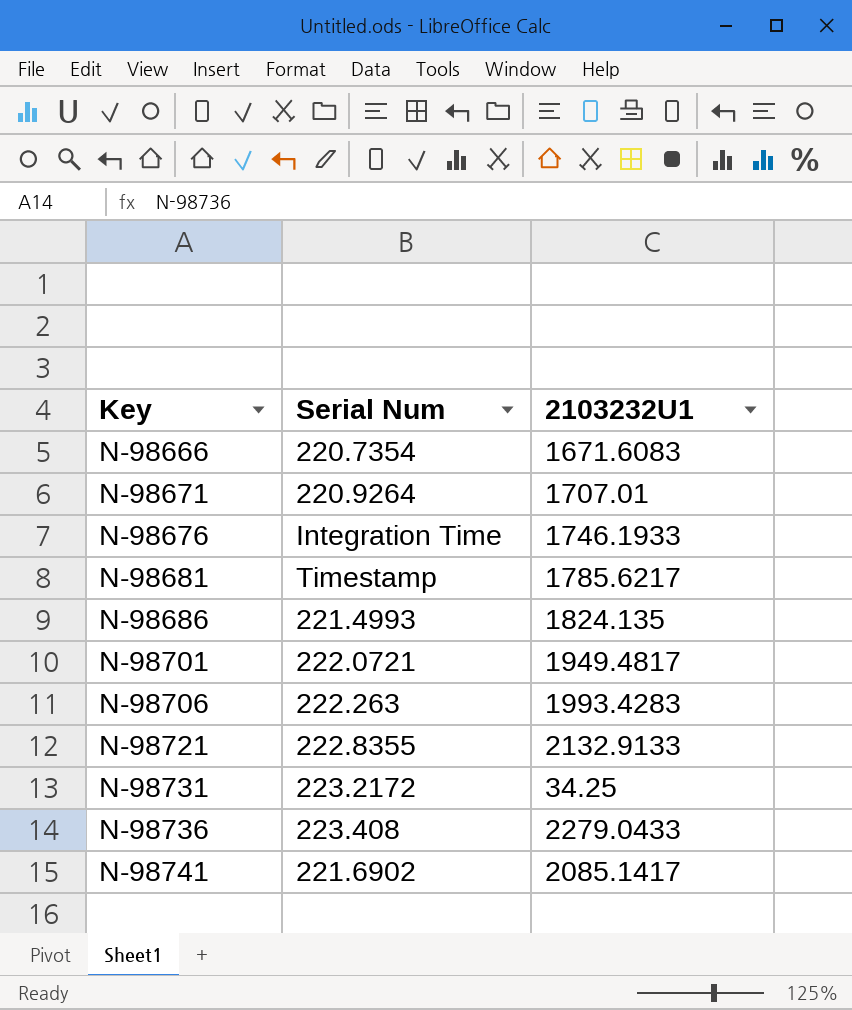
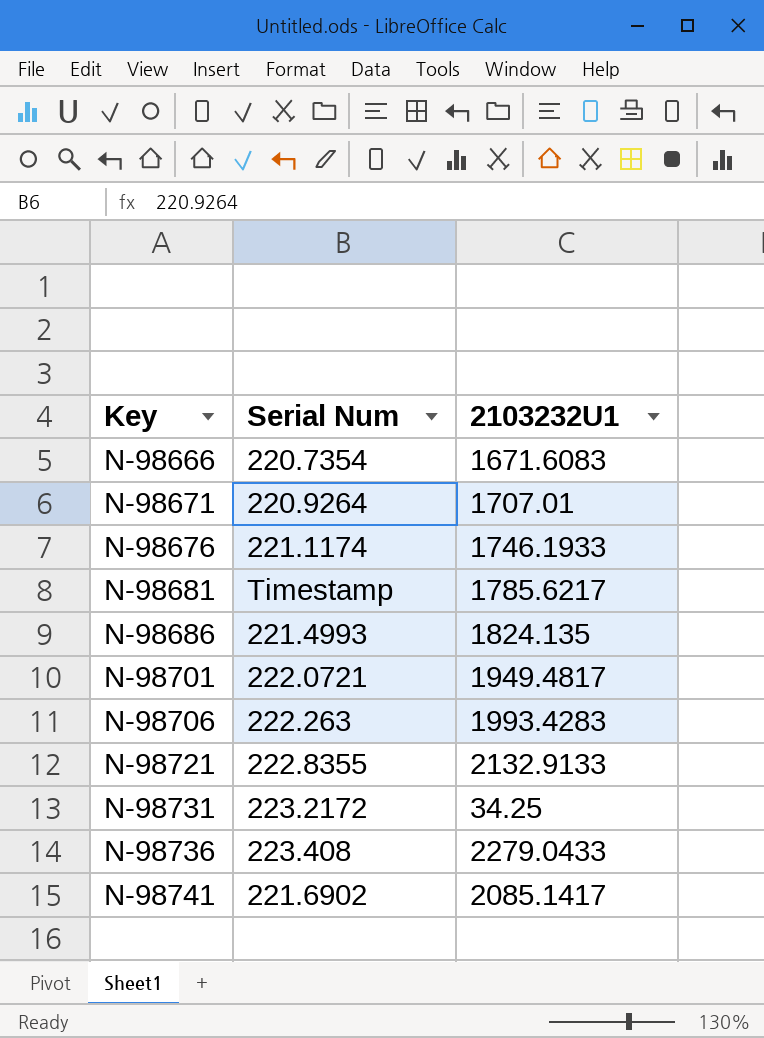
N-98676 | Serial Num: Integration Time -> 221.1174

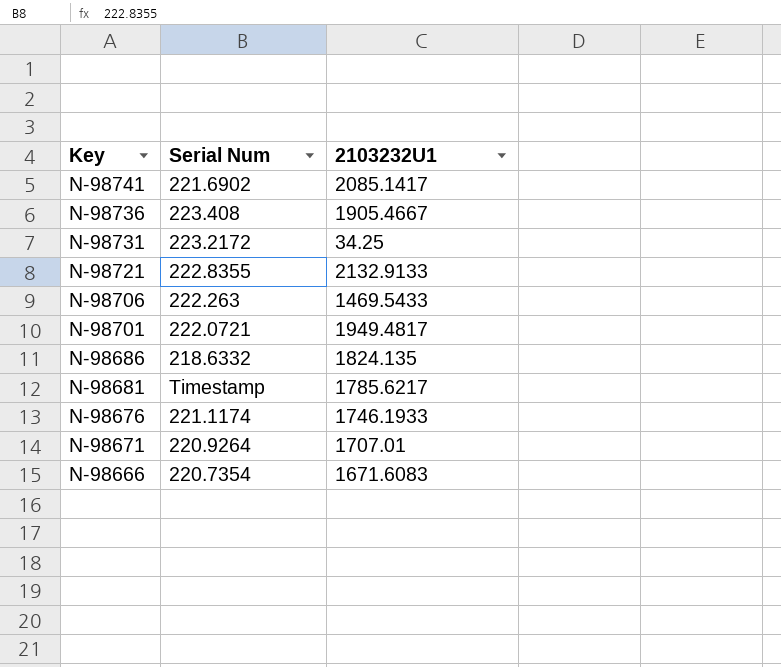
row order: Key ascending -> Key descending
N-98736 | 2103232U1: 2279.0433 -> 1905.4667
N-98706 | 2103232U1: 1993.4283 -> 1469.5433
N-98686 | Serial Num: 221.4993 -> 218.6332

